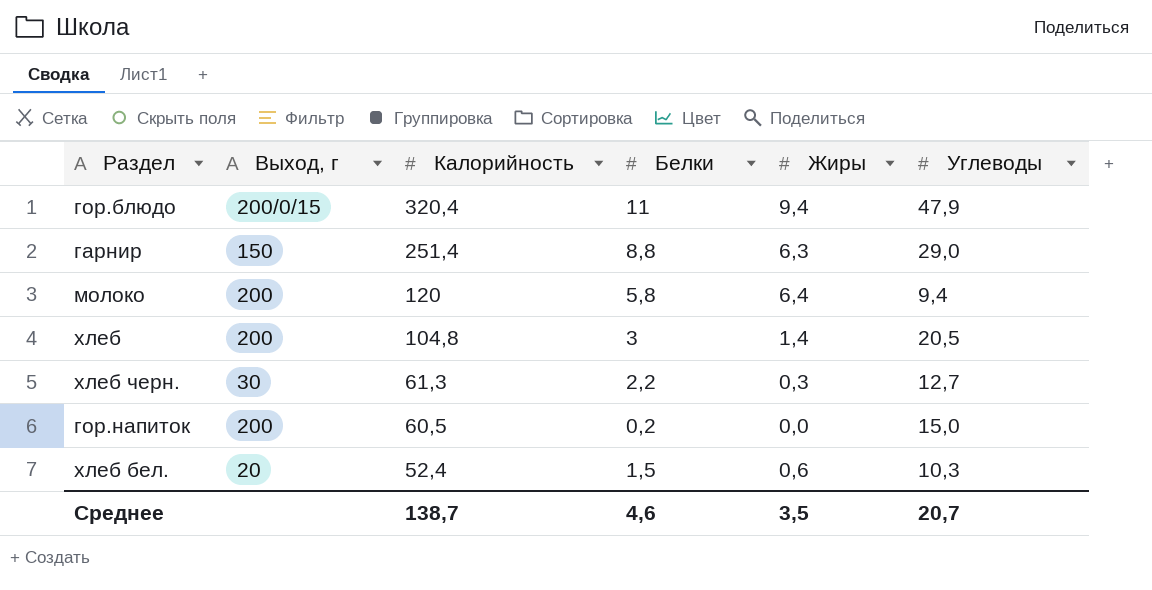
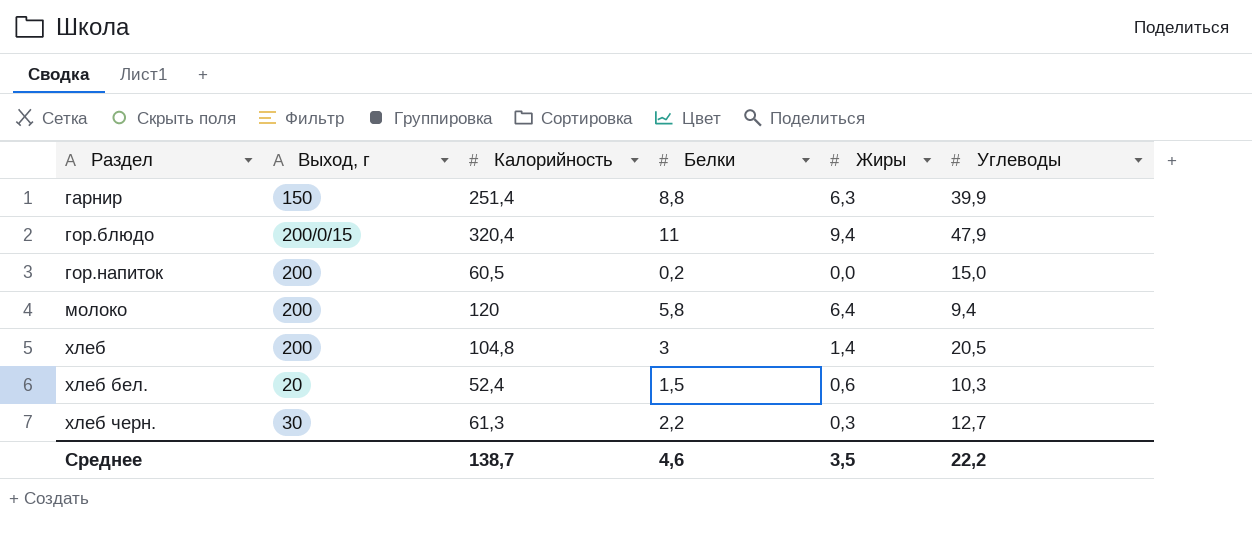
row order: Калорийность descending -> Раздел ascending
гарнир | Углеводы: 29,0 -> 39,9
Среднее | Углеводы: 20,7 -> 22,2

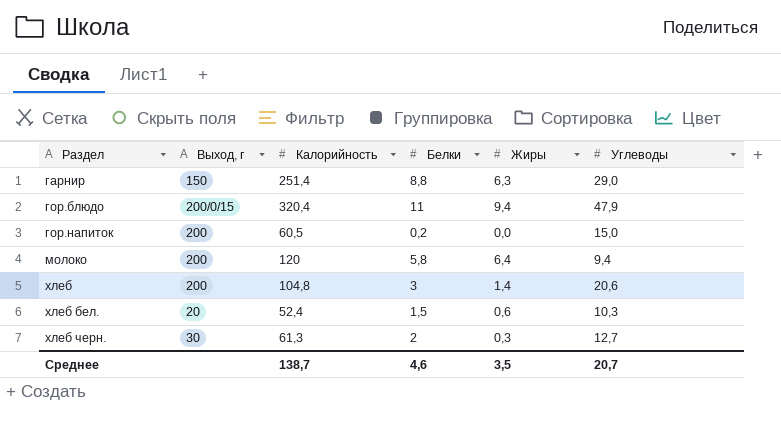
гарнир | Углеводы: 39,9 -> 29,0
хлеб | Углеводы: 20,5 -> 20,6
хлеб черн. | Белки: 2,2 -> 2
Среднее | Углеводы: 22,2 -> 20,7

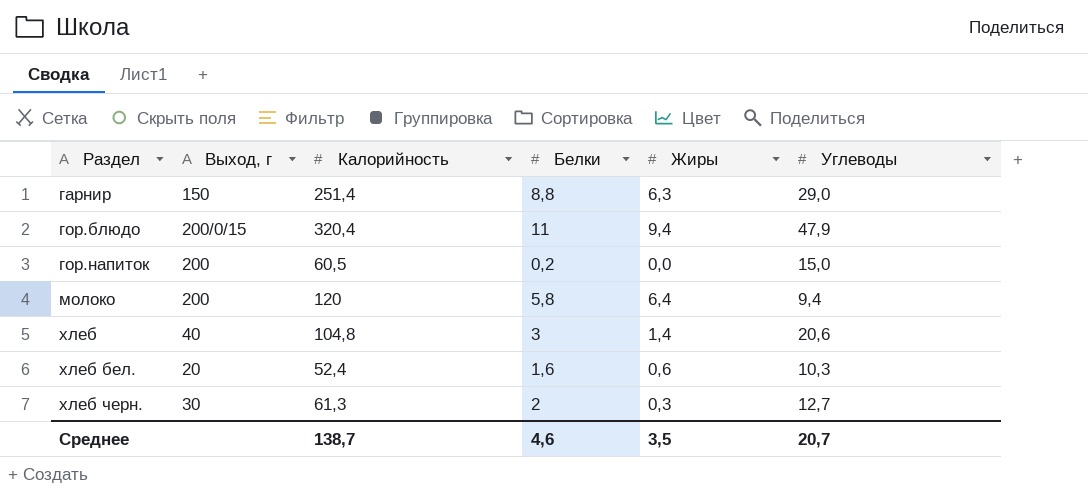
хлеб | Выход, г: 200 -> 40
хлеб бел. | Белки: 1,5 -> 1,6

